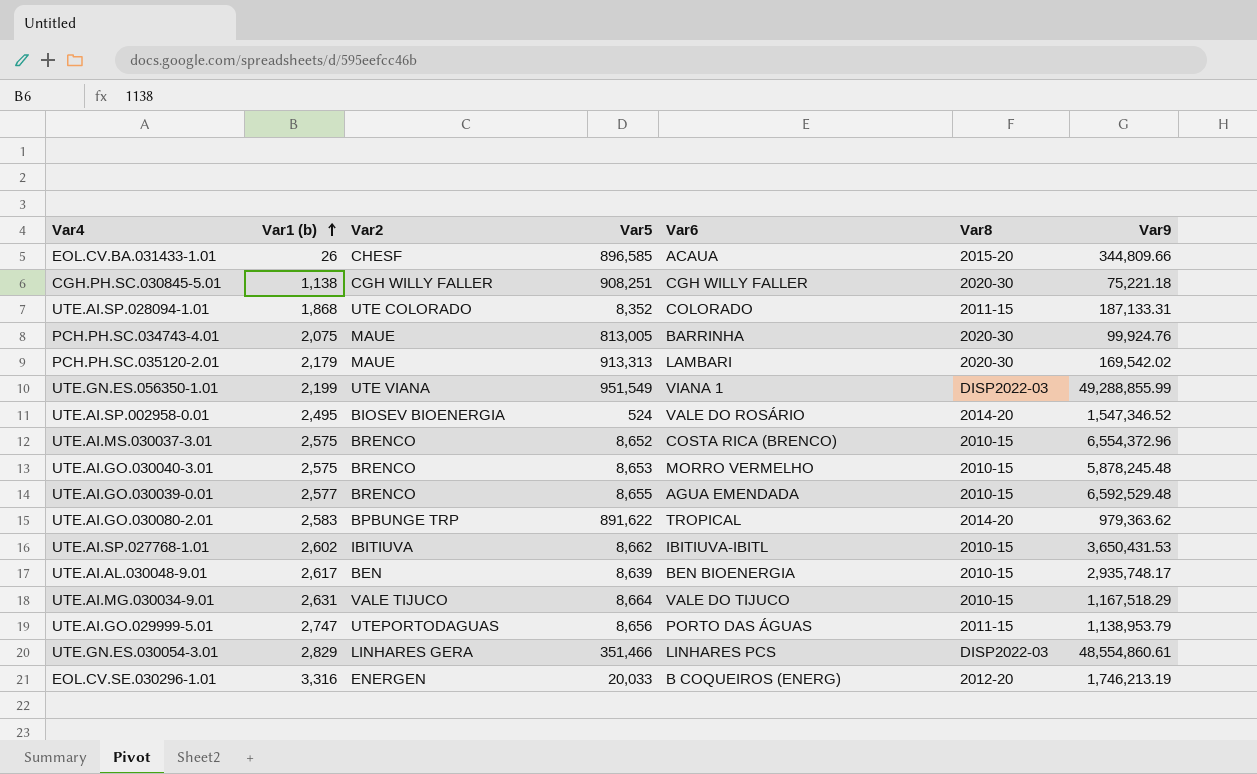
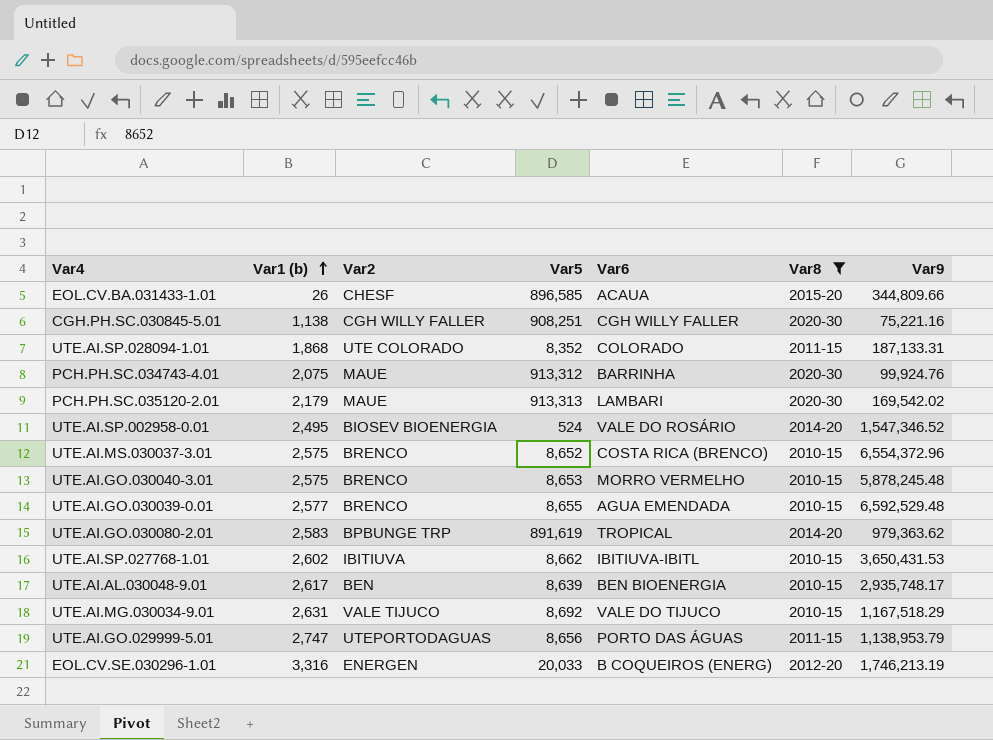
filter: none -> Var8 != DISP2022-03
CGH.PH.SC.030845-5.01 | Var9: 75,221.18 -> 75,221.16
PCH.PH.SC.034743-4.01 | Var5: 813,005 -> 913,312
UTE.AI.GO.030080-2.01 | Var5: 891,622 -> 891,619
UTE.AI.MG.030034-9.01 | Var5: 8,664 -> 8,692

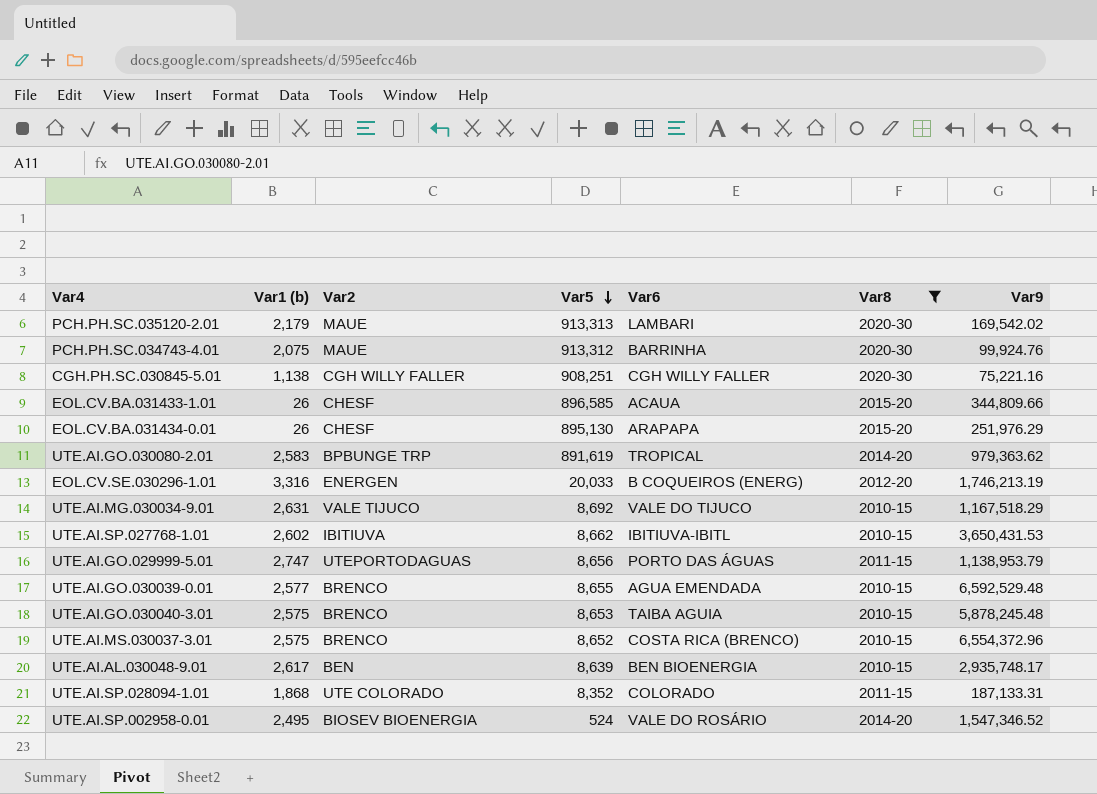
row order: Var1 (b) ascending -> Var5 descending
row EOL.CV.BA.031434-0.01: none -> 26 | CHESF | 895,130 | ARAPAPA | 2015-20 | 251,976.29
UTE.AI.GO.030040-3.01 | Var6: MORRO VERMELHO -> TAIBA AGUIA

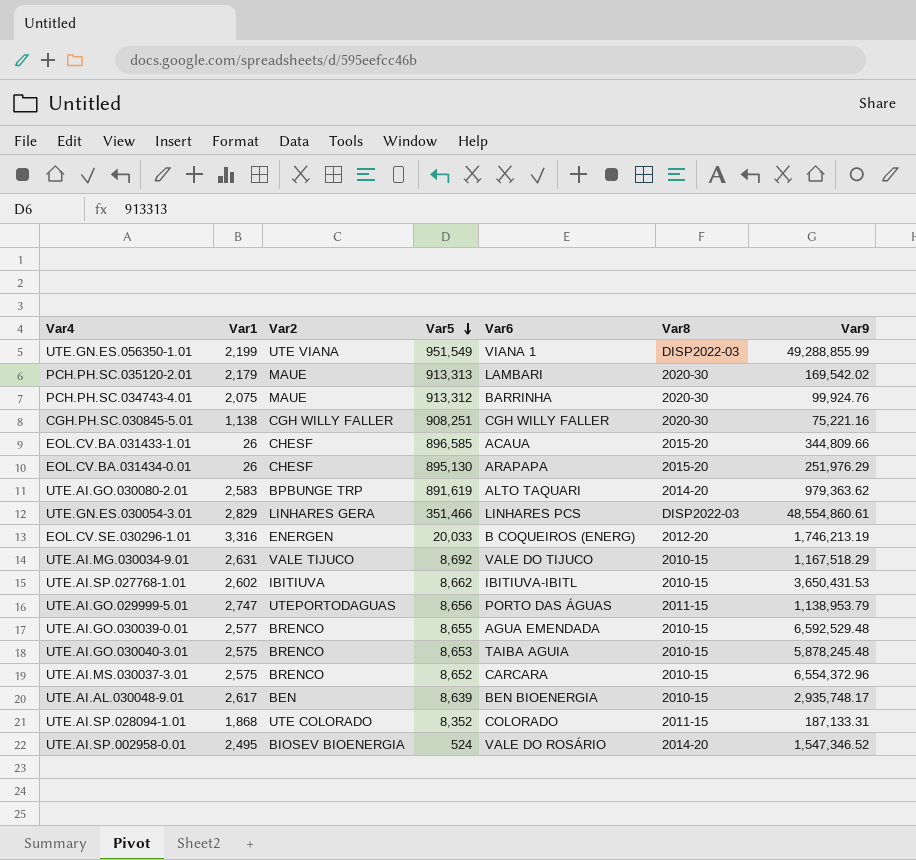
filter: Var8 != DISP2022-03 -> none
column name: Var1 (b) -> Var1
UTE.AI.GO.030080-2.01 | Var6: TROPICAL -> ALTO TAQUARI
UTE.AI.MS.030037-3.01 | Var6: COSTA RICA (BRENCO) -> CARCARA

